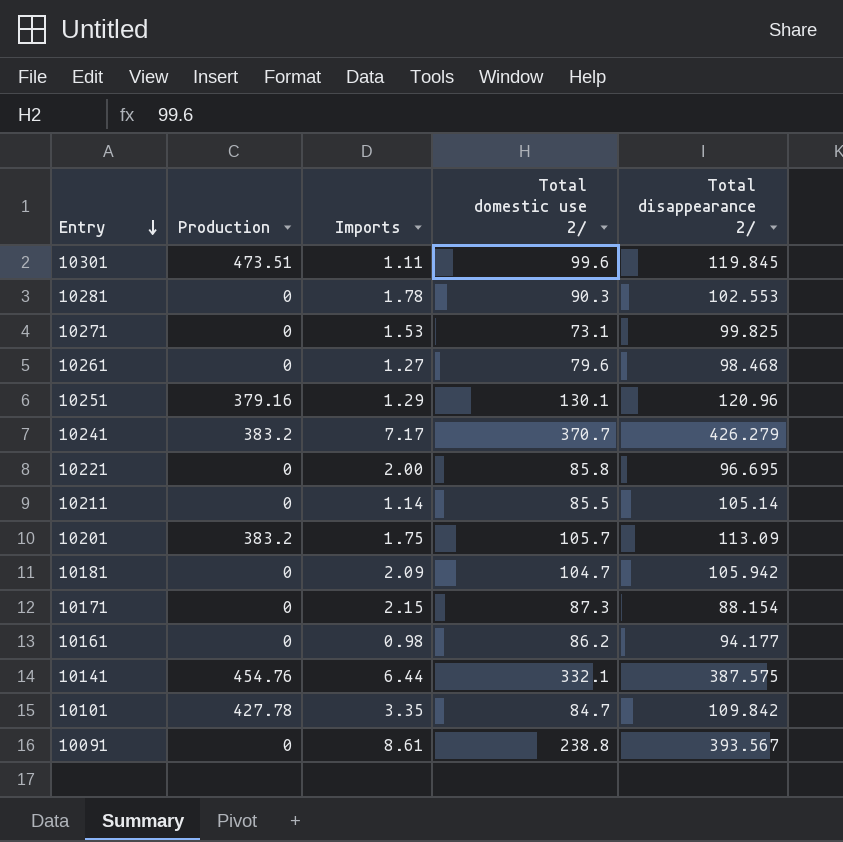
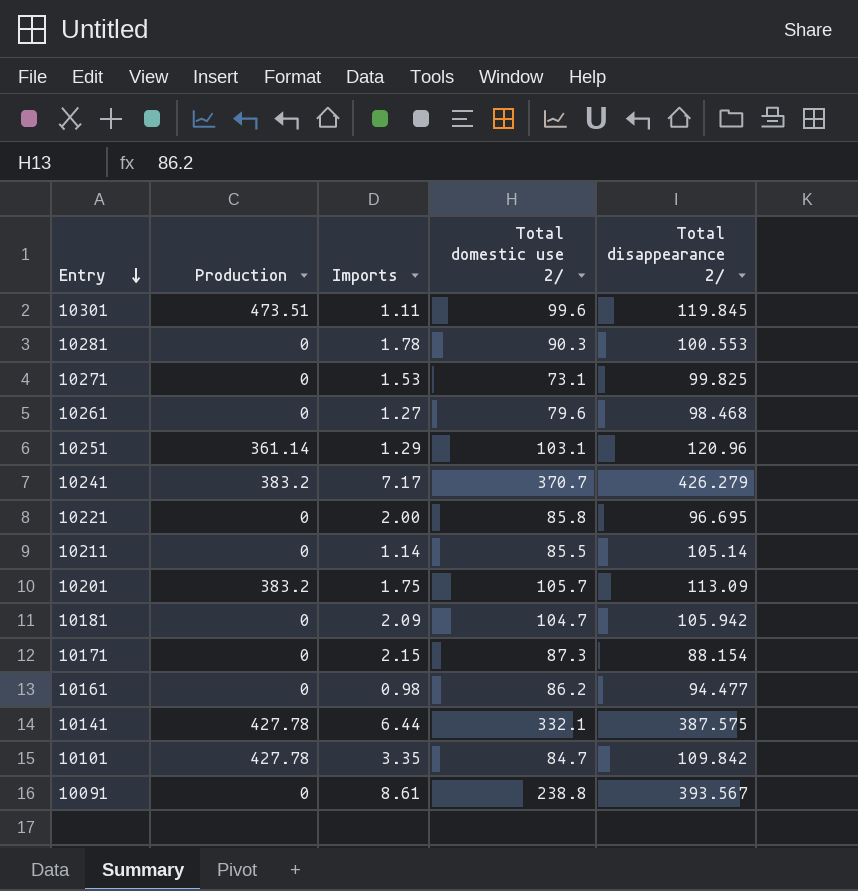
10281 | Total disappearance 2/: 102.553 -> 100.553
10251 | Production: 379.16 -> 361.14
10251 | Total domestic use 2/: 130.1 -> 103.1
10161 | Total disappearance 2/: 94.177 -> 94.477
10141 | Production: 454.76 -> 427.78

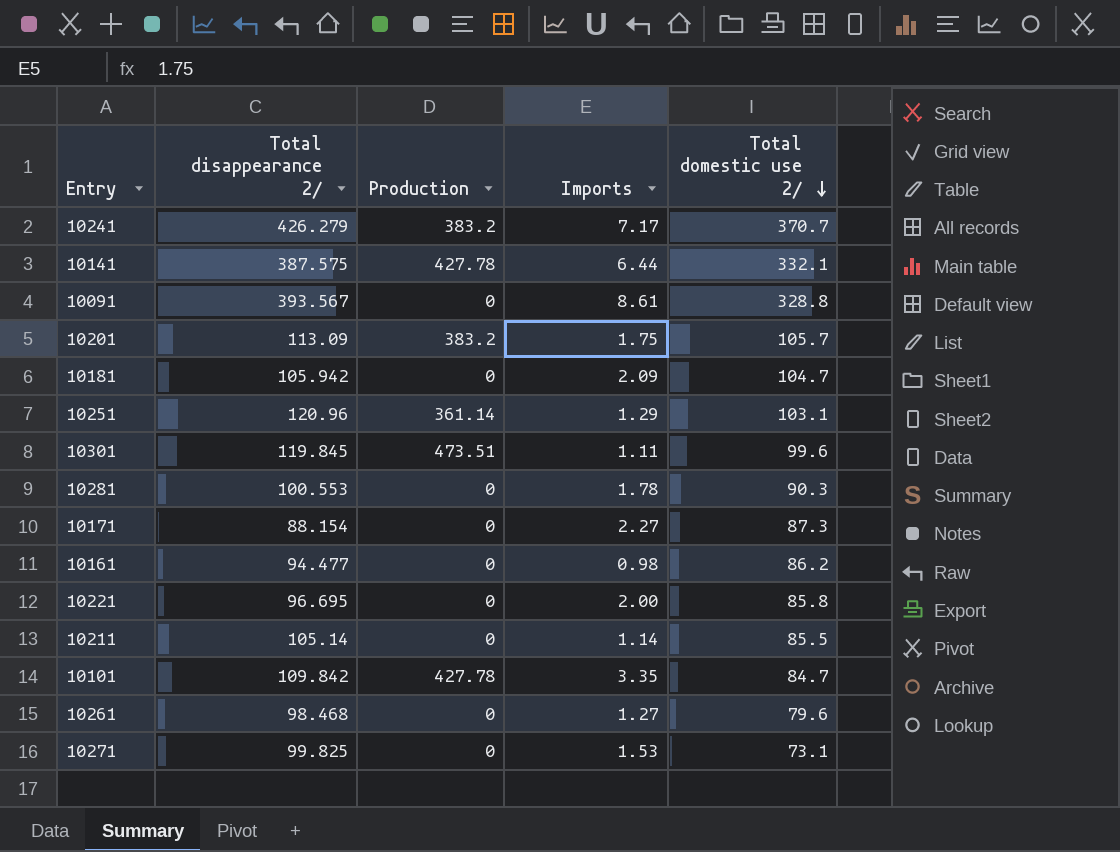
row order: Entry descending -> Total domestic use 2/ descending
column Total disappearance 2/ | position: 5 -> 2
10091 | Total domestic use 2/: 238.8 -> 328.8
10171 | Imports: 2.15 -> 2.27

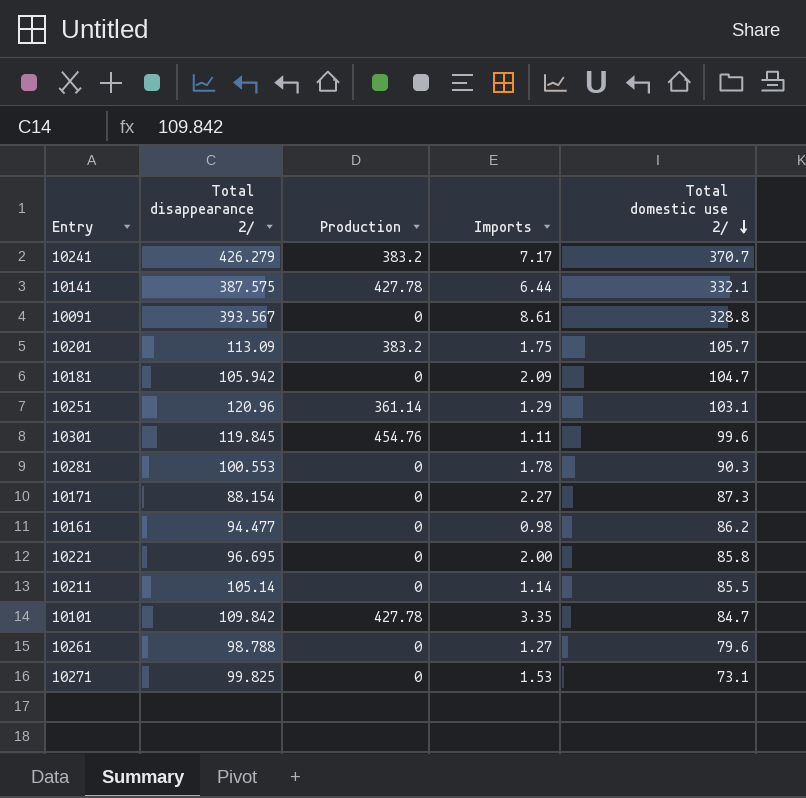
10301 | Production: 473.51 -> 454.76
10261 | Total disappearance 2/: 98.468 -> 98.788

